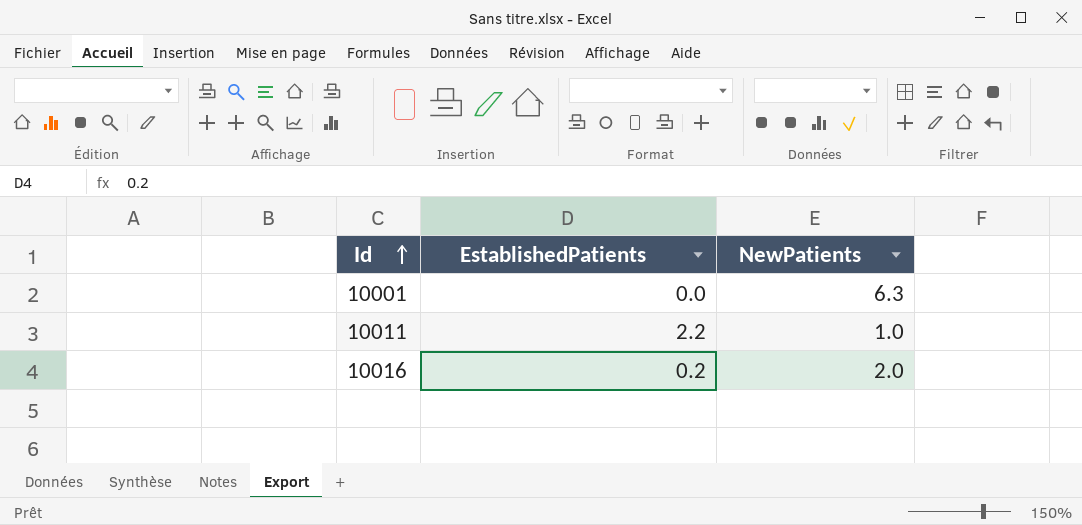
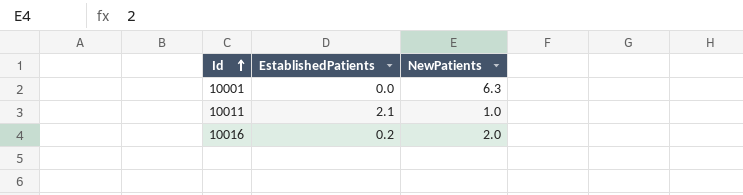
10011 | EstablishedPatients: 2.2 -> 2.1

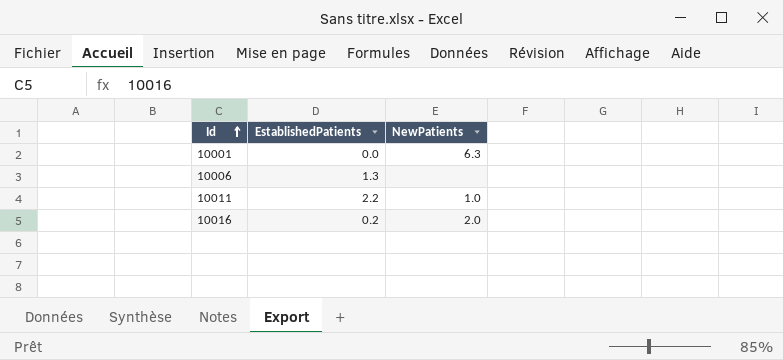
row 10006: none -> 1.3 | none
10011 | EstablishedPatients: 2.1 -> 2.2

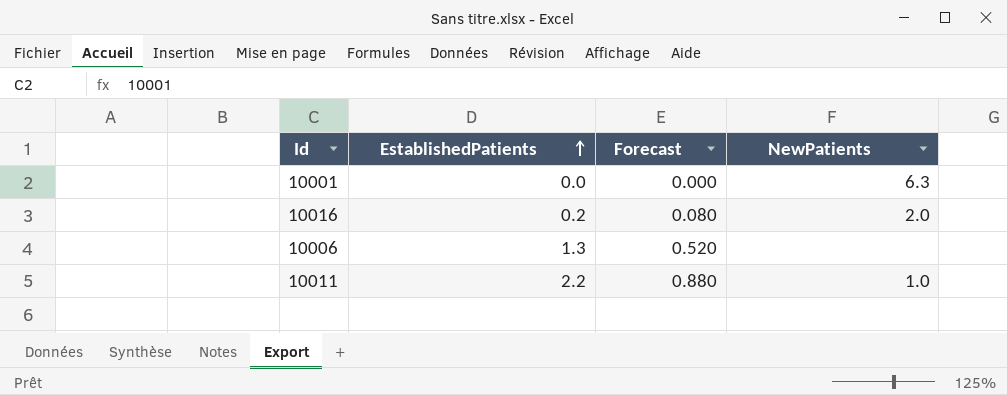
row order: Id ascending -> EstablishedPatients ascending
column Forecast | formula: none -> [EstablishedPatients] * 0.4

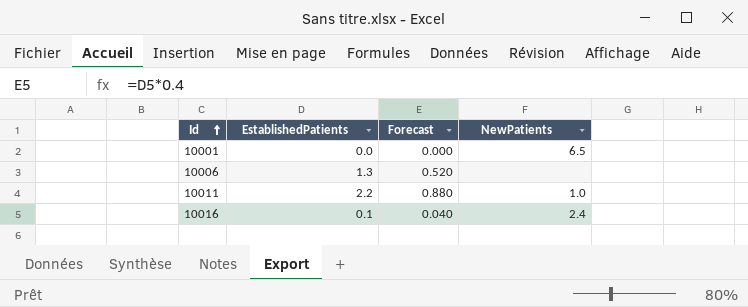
row order: EstablishedPatients ascending -> Id ascending
10001 | NewPatients: 6.3 -> 6.5
10016 | EstablishedPatients: 0.2 -> 0.1
10016 | Forecast: 0.080 -> 0.040
10016 | NewPatients: 2.0 -> 2.4

